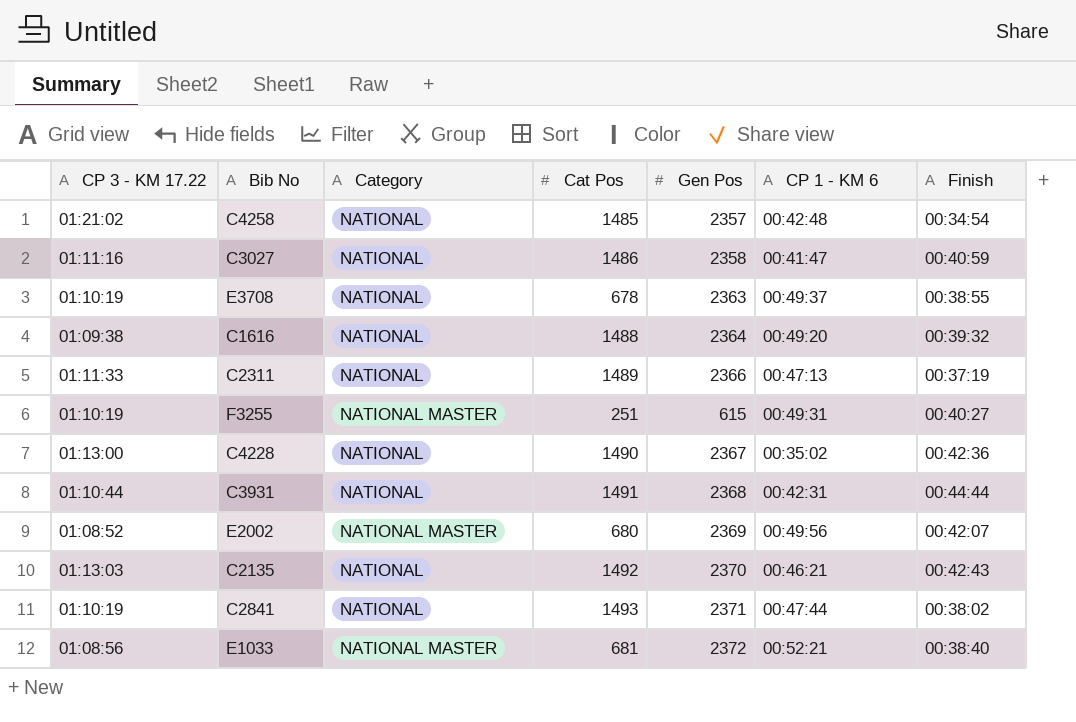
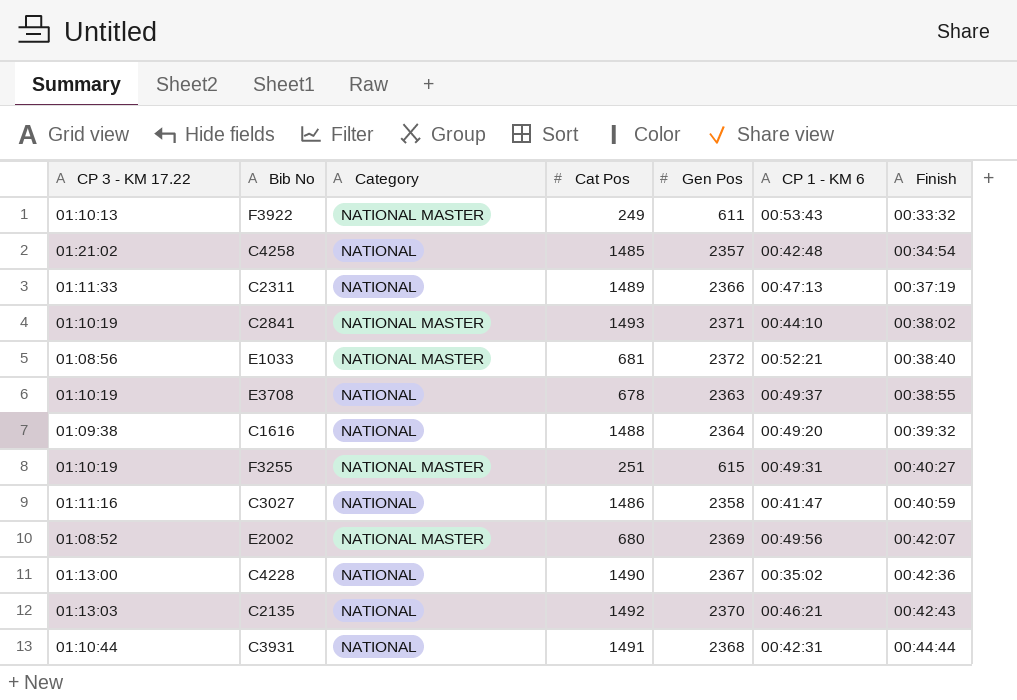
row order: none -> Finish ascending
row F3922: none -> 01:10:13 | NATIONAL MASTER | 249 | 611 | 00:53:43 | 00:33:32
C2841 | Category: NATIONAL -> NATIONAL MASTER
C2841 | CP 1 - KM 6: 00:47:44 -> 00:44:10

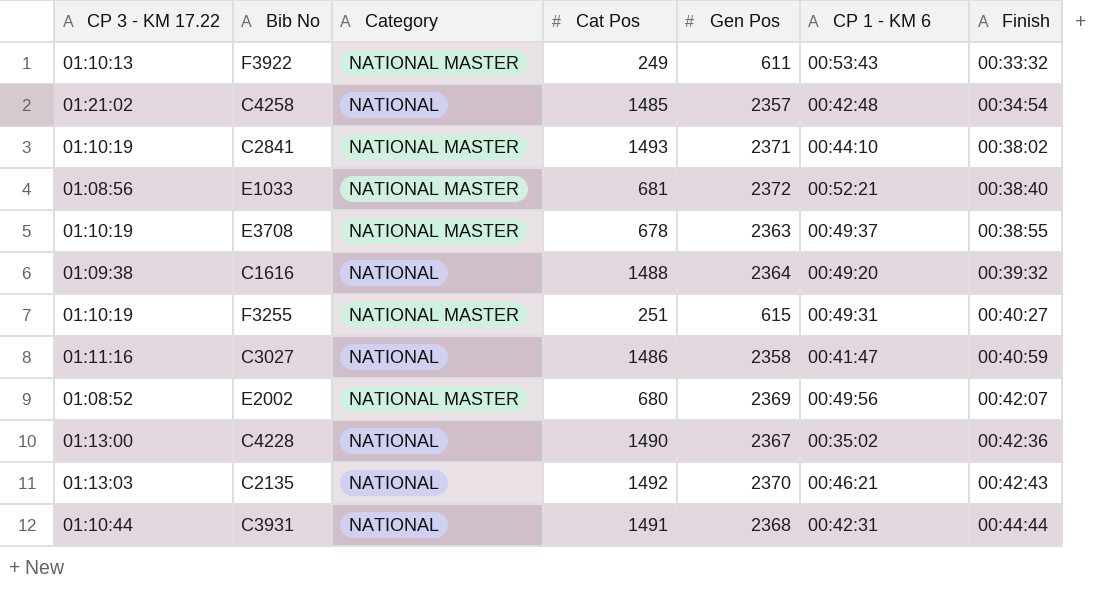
row C2311: 01:11:33 | NATIONAL | 1489 | 2366 | 00:47:13 | 00:37:19 -> none
E3708 | Category: NATIONAL -> NATIONAL MASTER

